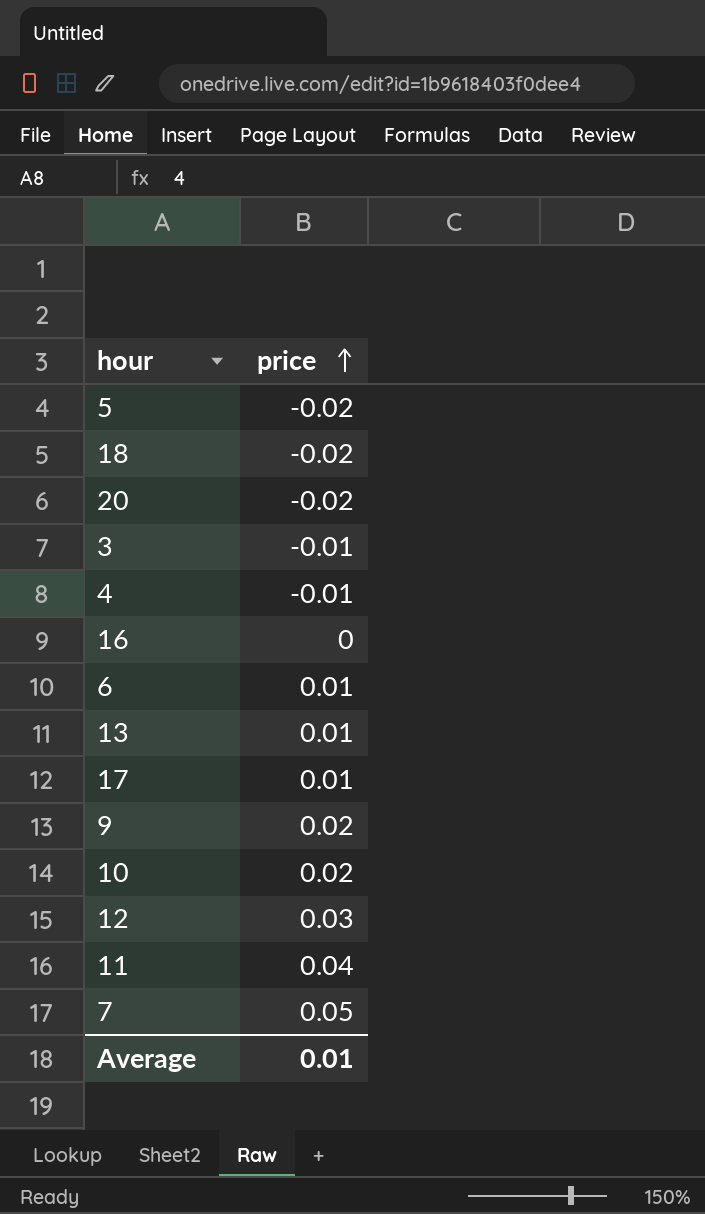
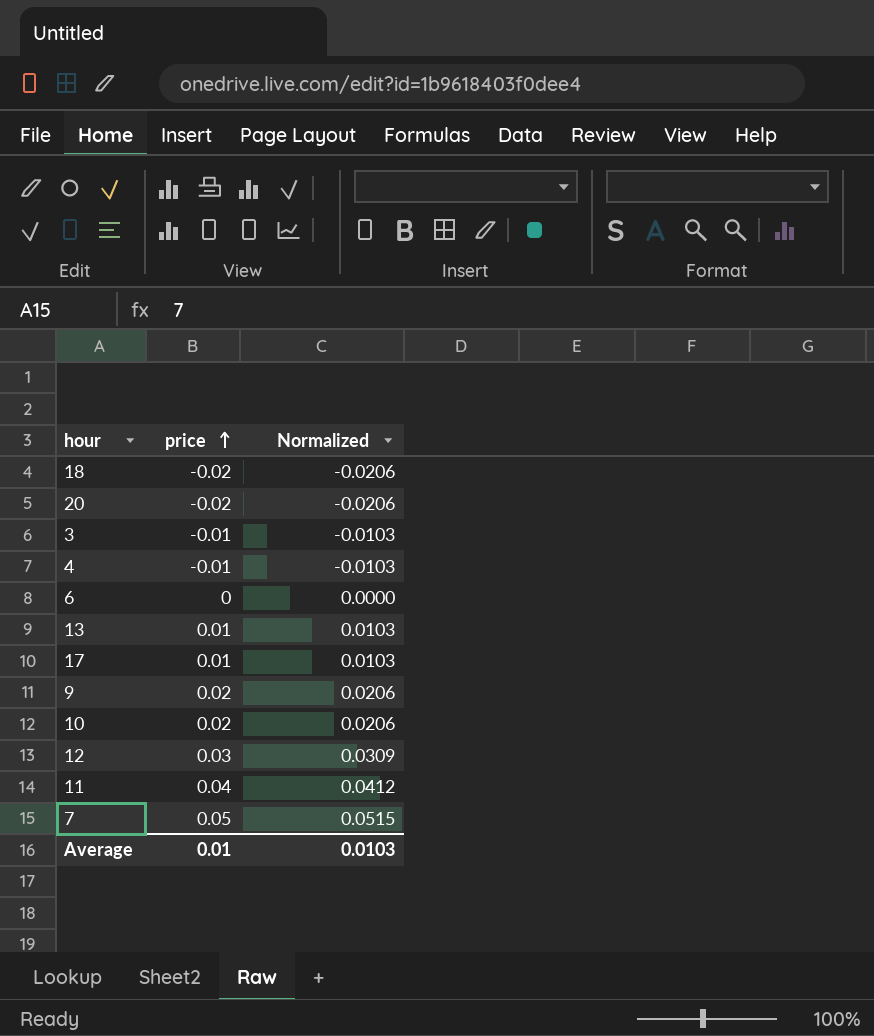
column Normalized | formula: none -> [price] * 1.03
row 5: -0.02 -> none
row 16: 0 -> none
6 | price: 0.01 -> 0

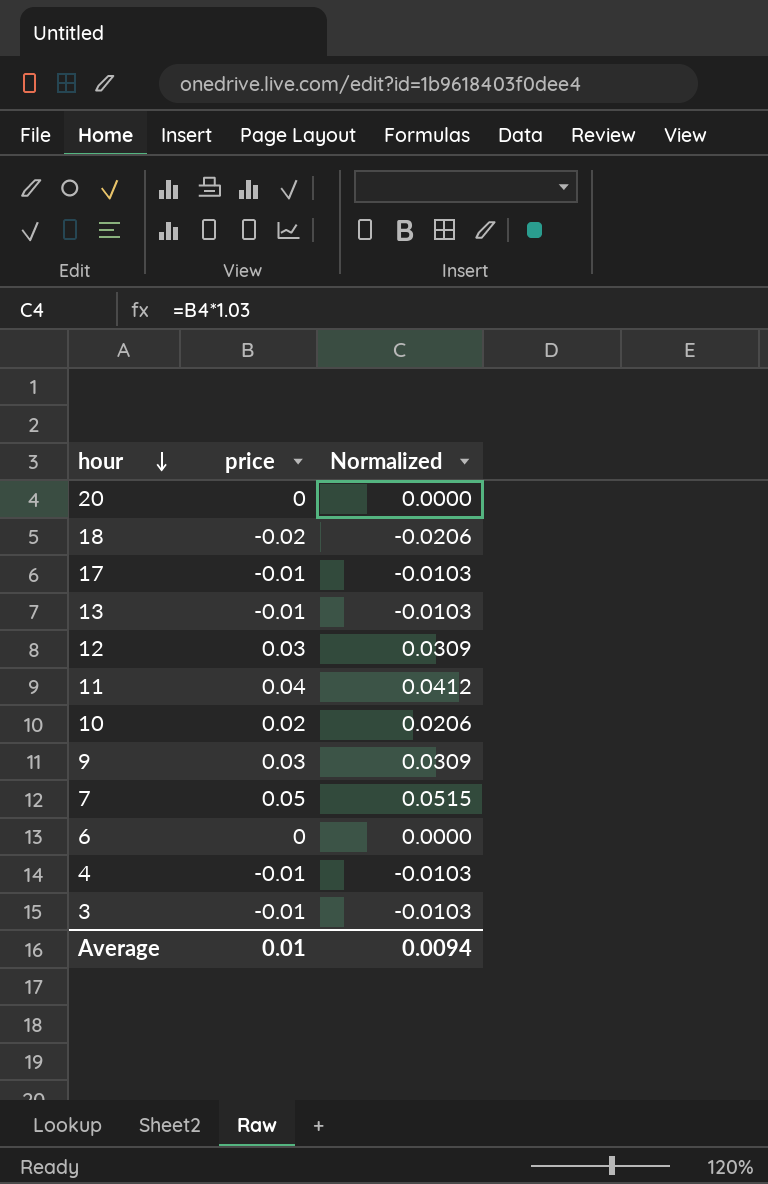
row order: price ascending -> hour descending
20 | price: -0.02 -> 0
20 | Normalized: -0.0206 -> 0.0000
17 | price: 0.01 -> -0.01
17 | Normalized: 0.0103 -> -0.0103
13 | price: 0.01 -> -0.01
13 | Normalized: 0.0103 -> -0.0103
9 | price: 0.02 -> 0.03
9 | Normalized: 0.0206 -> 0.0309
Average | Normalized: 0.0103 -> 0.0094

